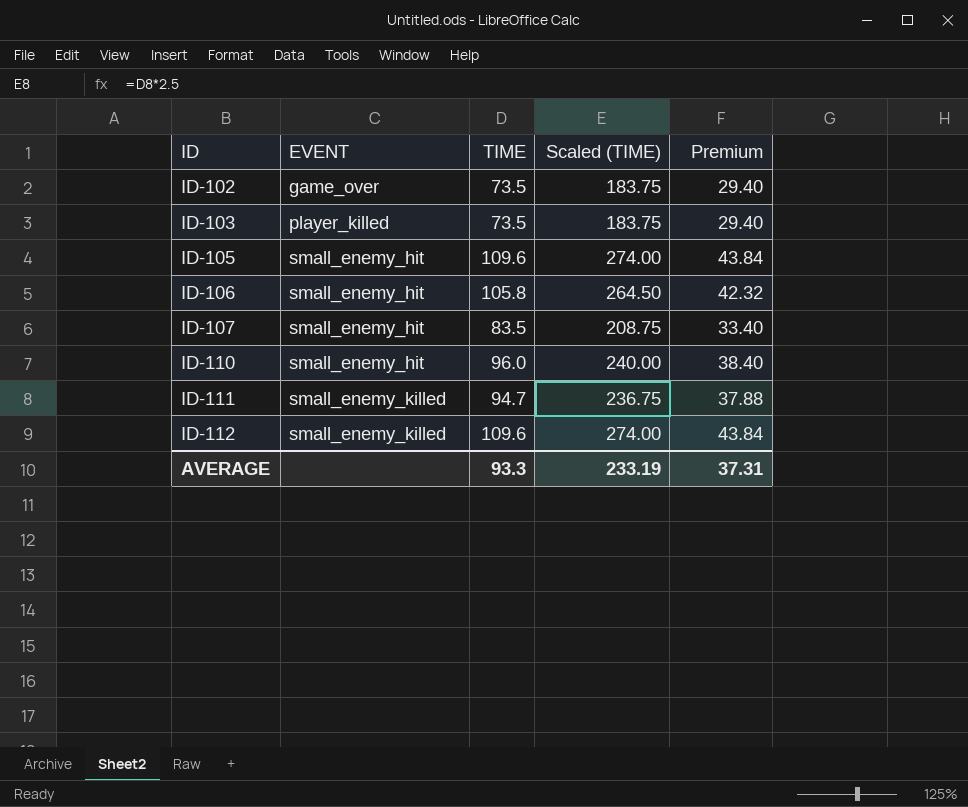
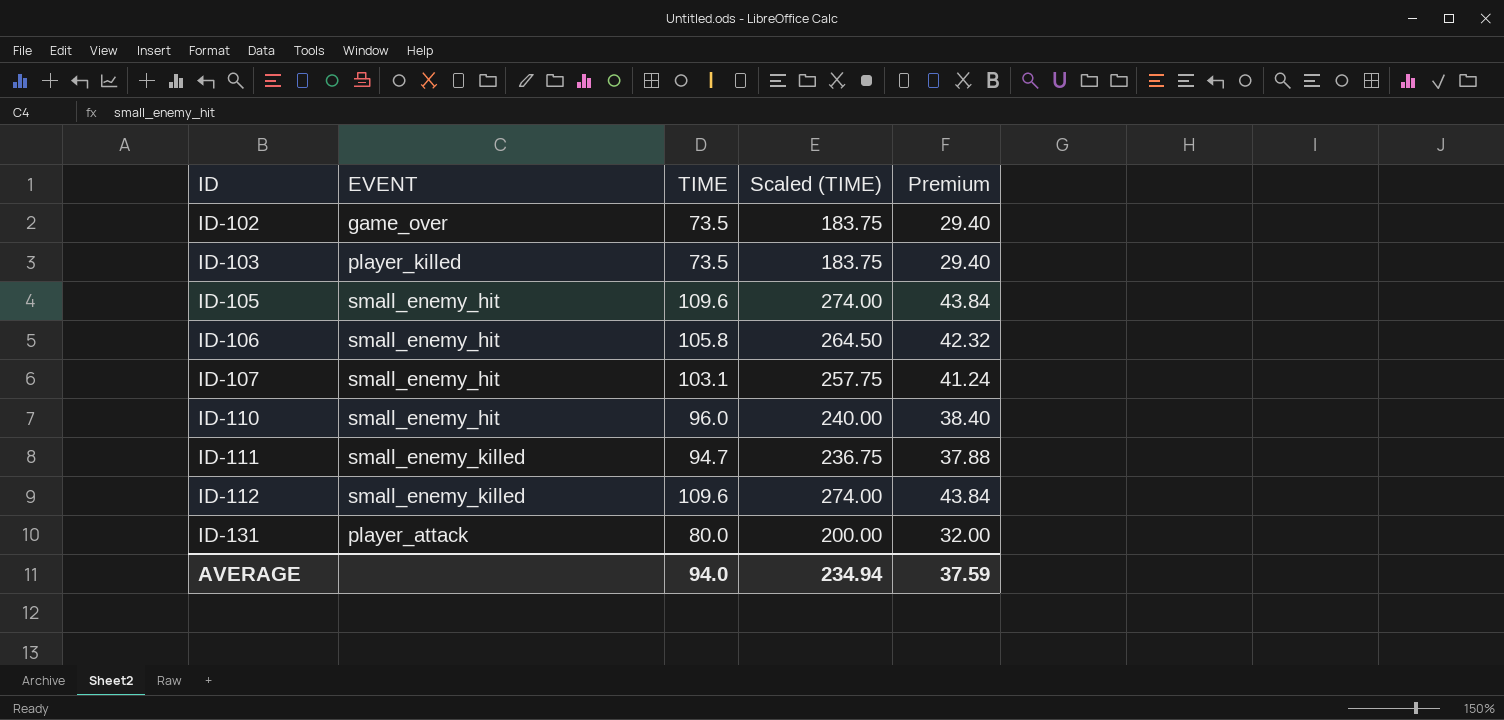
ID-107 | TIME: 83.5 -> 103.1
ID-107 | Scaled (TIME): 208.75 -> 257.75
ID-107 | Premium: 33.40 -> 41.24
row ID-131: none -> player_attack | 80.0 | 200.00 | 32.00
AVERAGE | TIME: 93.3 -> 94.0
AVERAGE | Scaled (TIME): 233.19 -> 234.94
AVERAGE | Premium: 37.31 -> 37.59

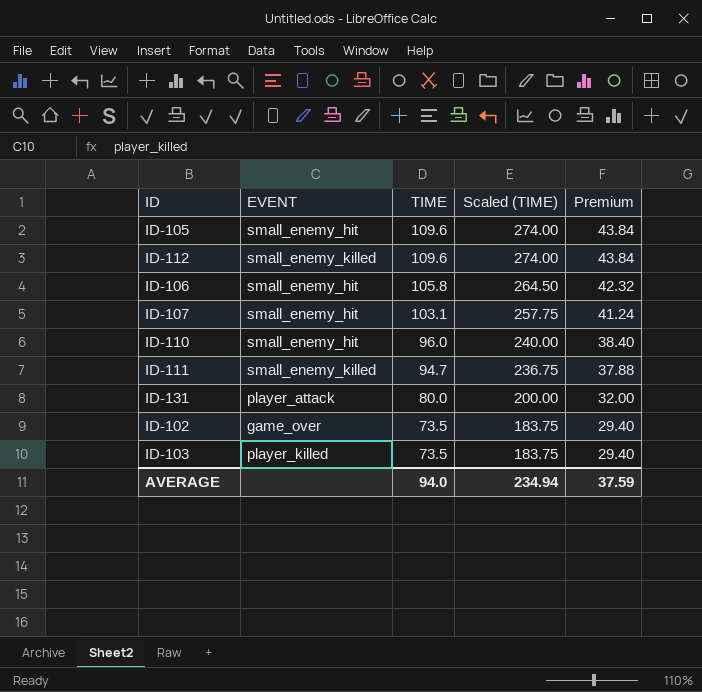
row order: ID ascending -> TIME descending

